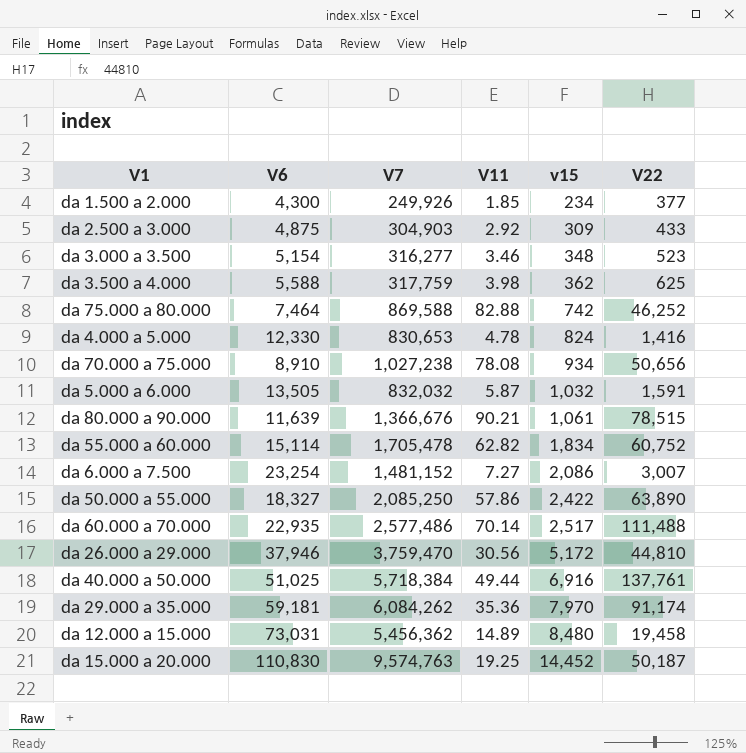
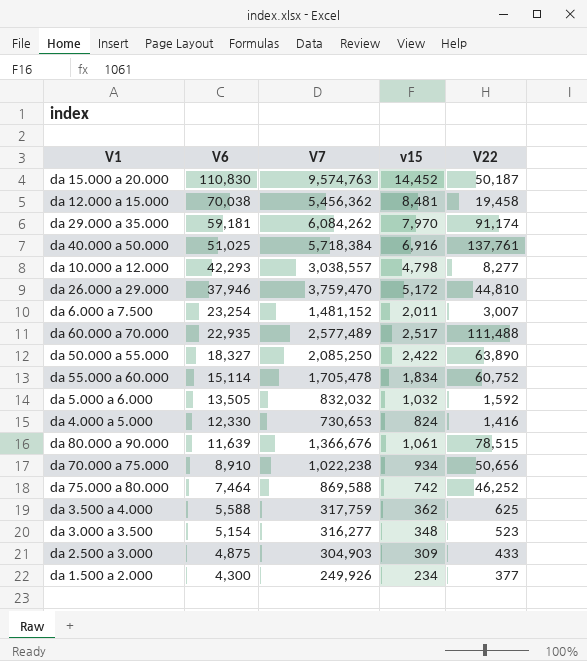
row order: v15 ascending -> V6 descending
column V11 | position: 4 -> none
da 12.000 a 15.000 | V6: 73,031 -> 70,038
da 12.000 a 15.000 | v15: 8,480 -> 8,481
row da 10.000 a 12.000: none -> 42,293 | 3,038,557 | 4,798 | 8,277
da 6.000 a 7.500 | v15: 2,086 -> 2,011
da 60.000 a 70.000 | V7: 2,577,486 -> 2,577,489
da 5.000 a 6.000 | V22: 1,591 -> 1,592
da 4.000 a 5.000 | V7: 830,653 -> 730,653
da 70.000 a 75.000 | V7: 1,027,238 -> 1,022,238

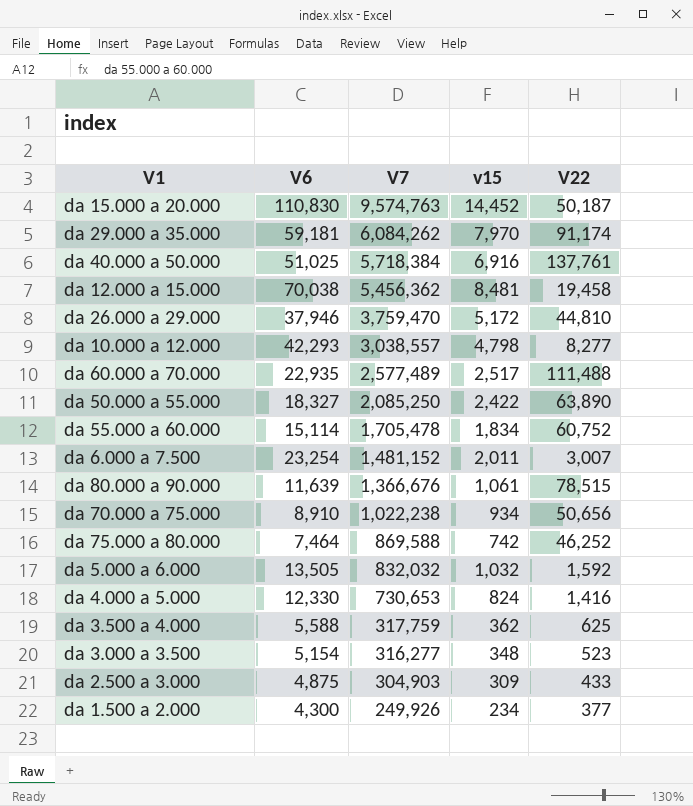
row order: V6 descending -> V7 descending

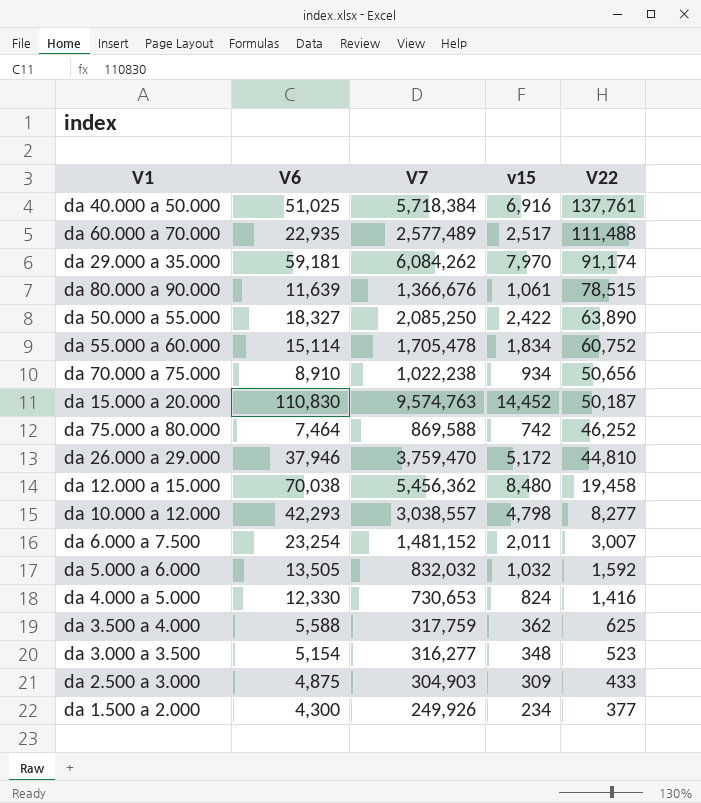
row order: V7 descending -> V22 descending
da 12.000 a 15.000 | v15: 8,481 -> 8,480

